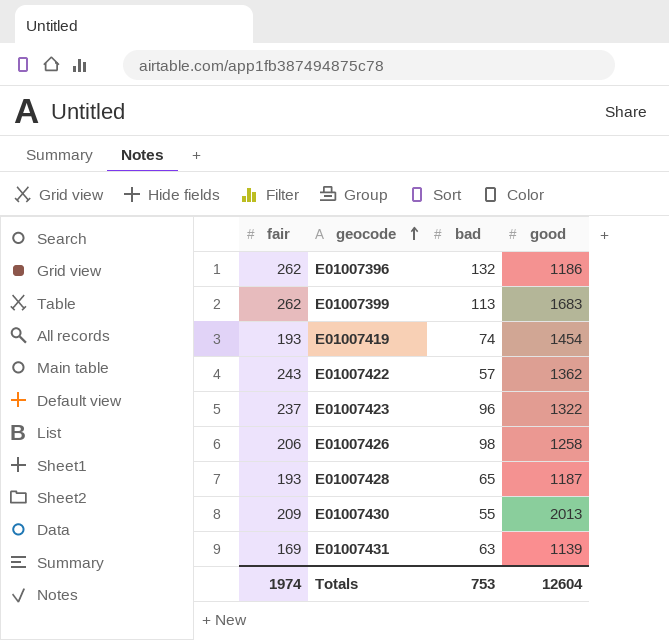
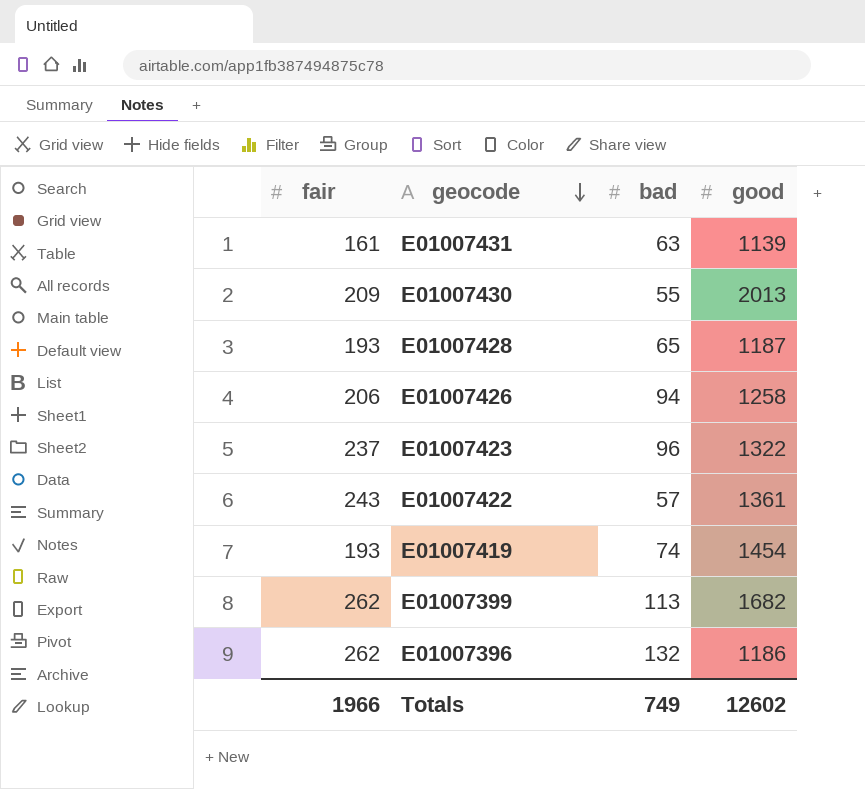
row order: geocode ascending -> geocode descending
E01007431 | fair: 169 -> 161
E01007426 | bad: 98 -> 94
E01007422 | good: 1362 -> 1361
E01007399 | good: 1683 -> 1682
Totals | fair: 1974 -> 1966
Totals | bad: 753 -> 749
Totals | good: 12604 -> 12602

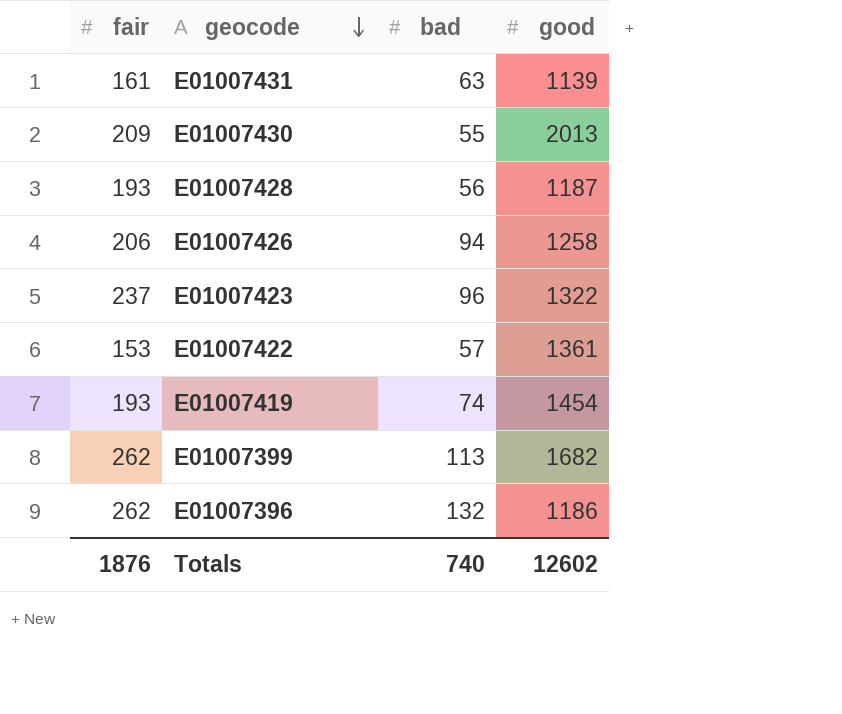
E01007428 | bad: 65 -> 56
E01007422 | fair: 243 -> 153
Totals | fair: 1966 -> 1876
Totals | bad: 749 -> 740

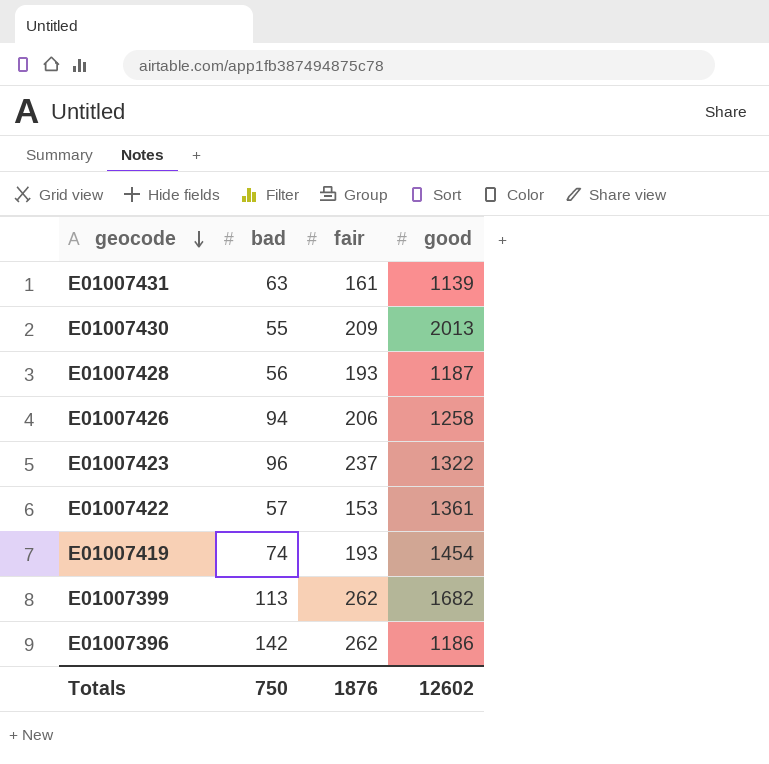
column fair | position: 1 -> 3
E01007396 | bad: 132 -> 142
Totals | bad: 740 -> 750

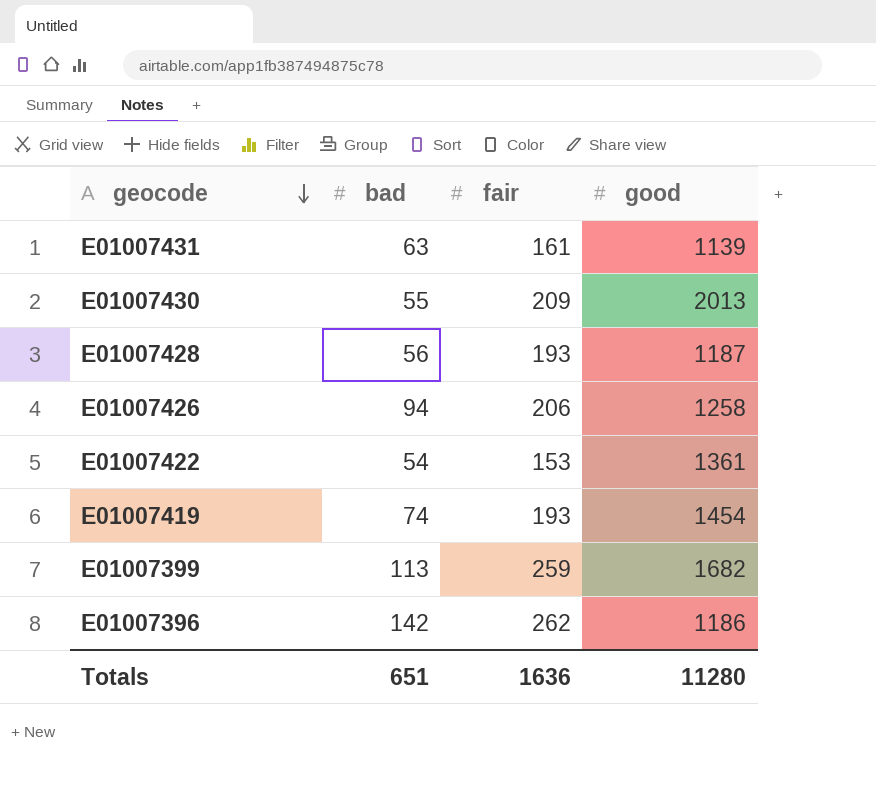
row E01007423: 96 | 237 | 1322 -> none
E01007422 | bad: 57 -> 54
E01007399 | fair: 262 -> 259
Totals | bad: 750 -> 651
Totals | fair: 1876 -> 1636
Totals | good: 12602 -> 11280

